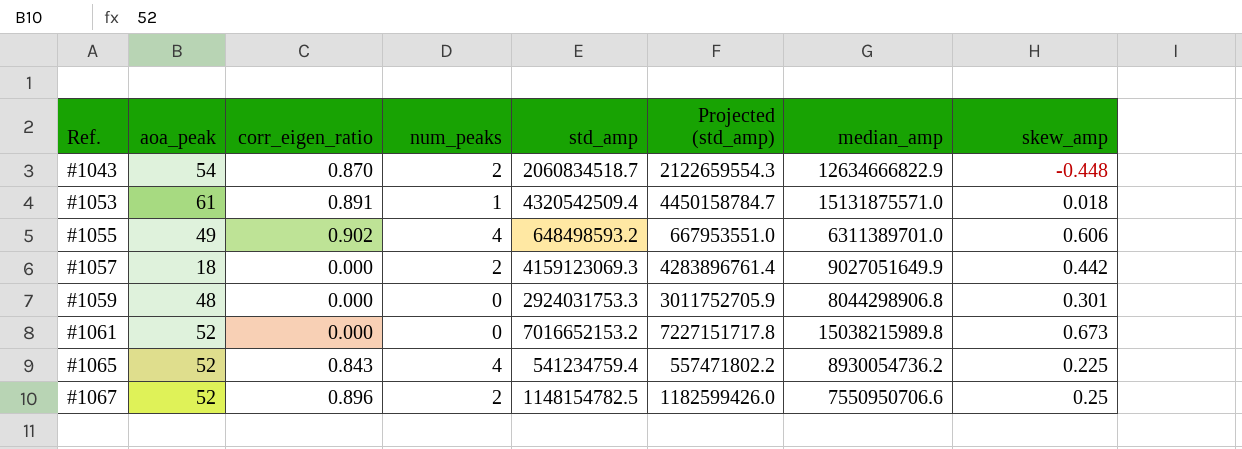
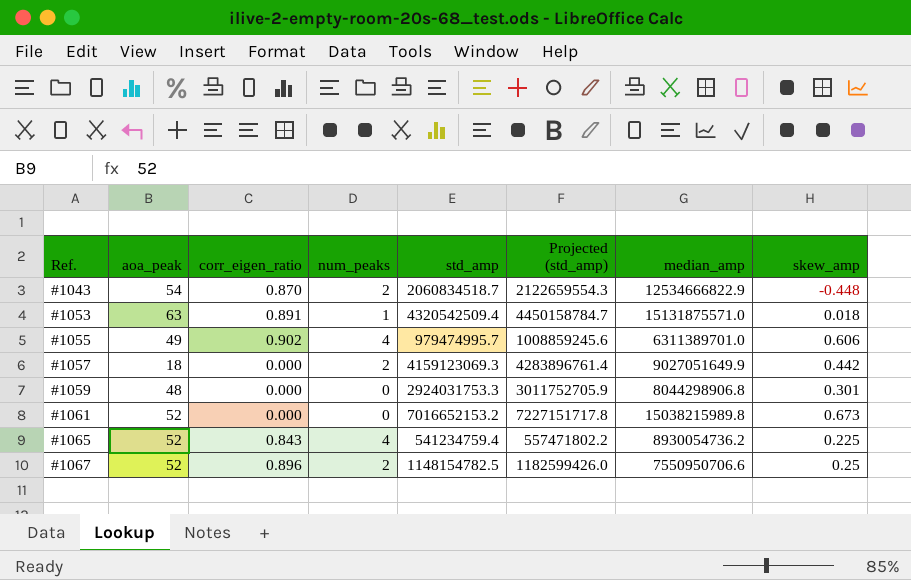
#1043 | median_amp: 12634666822.9 -> 12534666822.9
#1053 | aoa_peak: 61 -> 63
#1055 | std_amp: 648498593.2 -> 979474995.7
#1055 | Projected (std_amp): 667953551.0 -> 1008859245.6

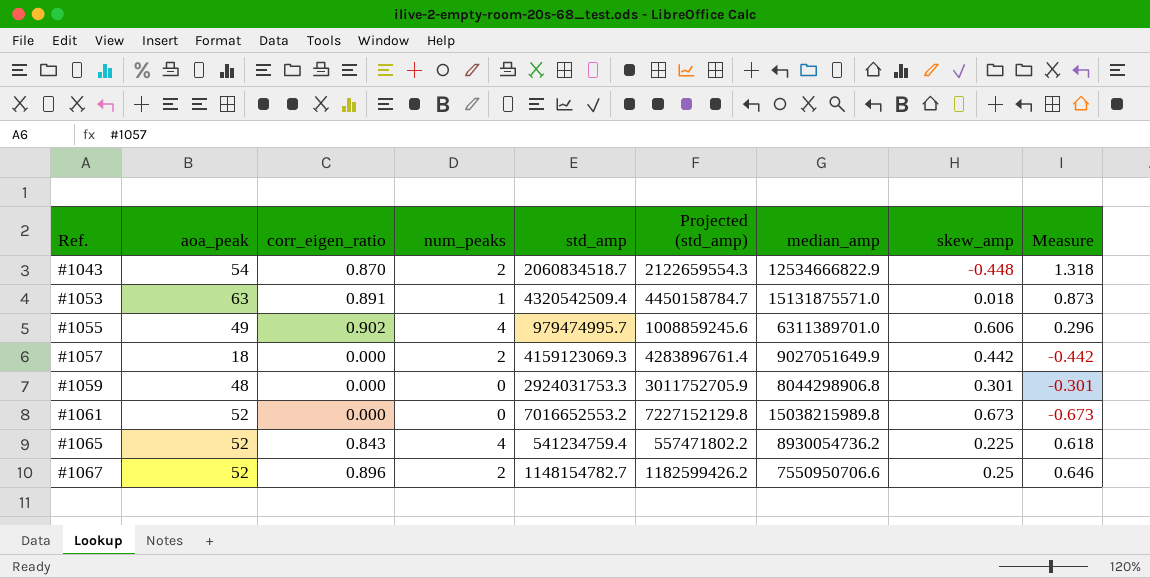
column Measure | formula: none -> [corr_eigen_ratio] - [skew_amp]
#1061 | std_amp: 7016652153.2 -> 7016652553.2
#1061 | Projected (std_amp): 7227151717.8 -> 7227152129.8
#1067 | std_amp: 1148154782.5 -> 1148154782.7
#1067 | Projected (std_amp): 1182599426.0 -> 1182599426.2

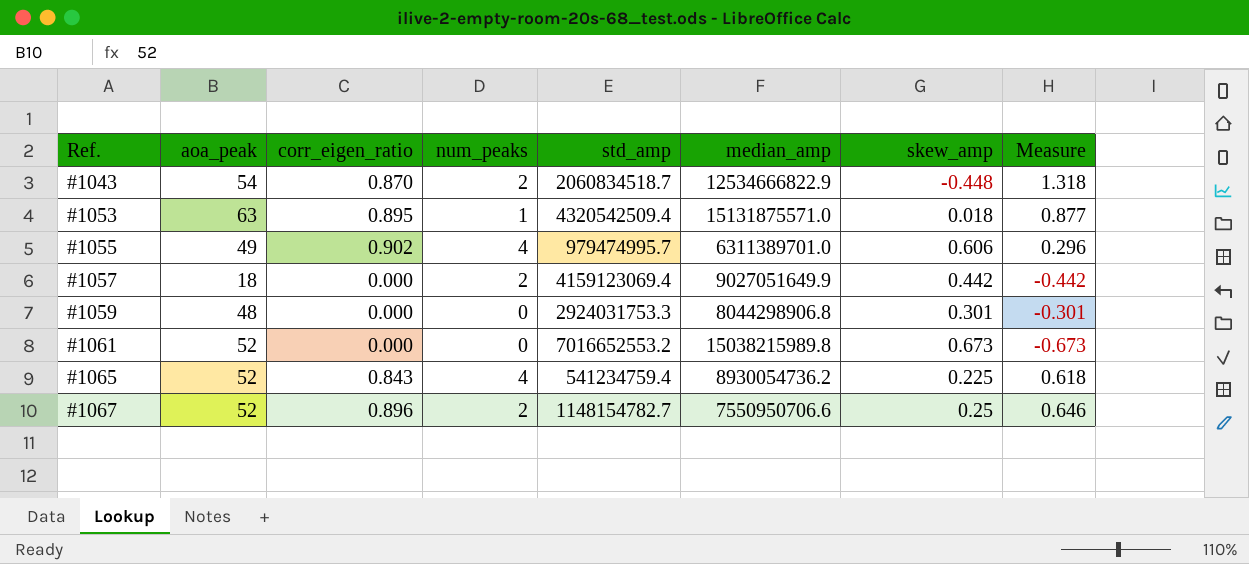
column Projected (std_amp) | formula: [std_amp] * 1.03 -> none
#1053 | corr_eigen_ratio: 0.891 -> 0.895
#1053 | Measure: 0.873 -> 0.877
#1057 | std_amp: 4159123069.3 -> 4159123069.4

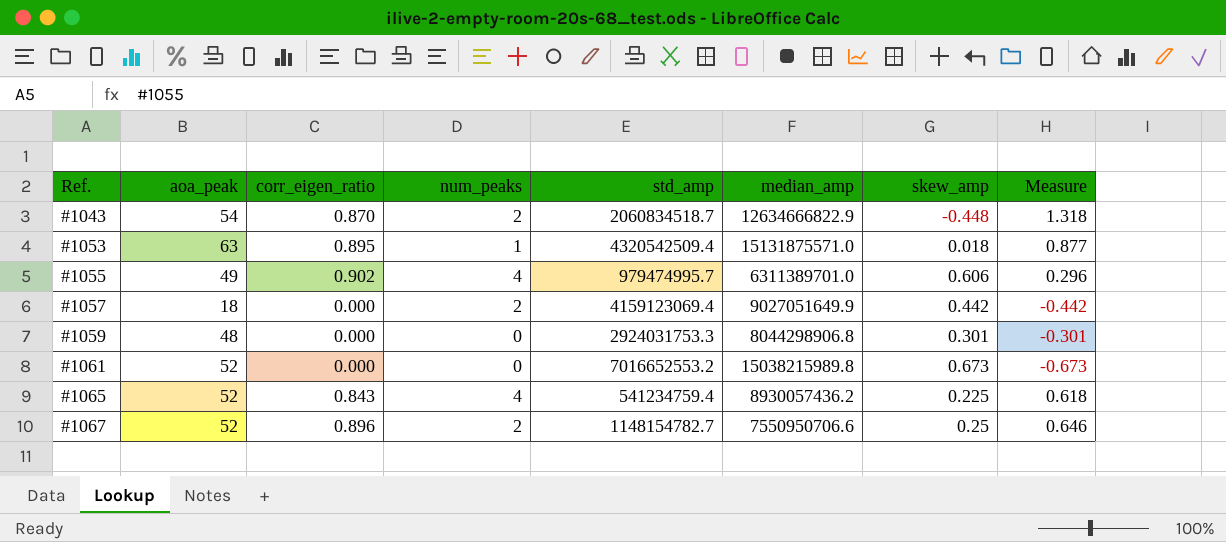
#1043 | median_amp: 12534666822.9 -> 12634666822.9
#1065 | median_amp: 8930054736.2 -> 8930057436.2

